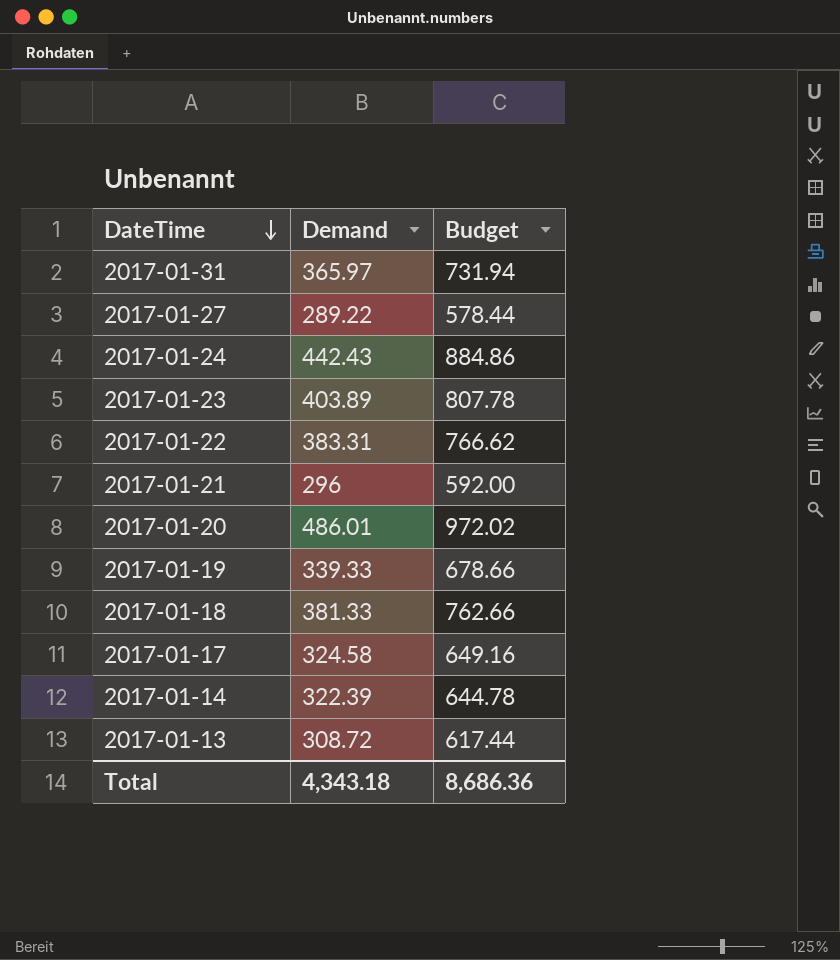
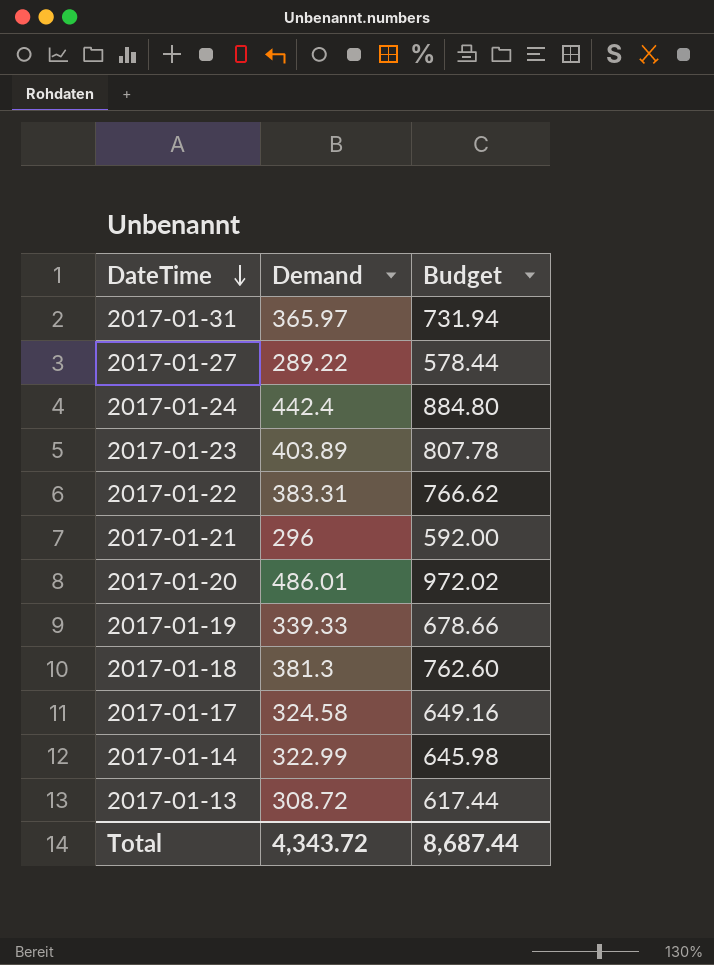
2017-01-24 | Demand: 442.43 -> 442.4
2017-01-24 | Budget: 884.86 -> 884.80
2017-01-18 | Demand: 381.33 -> 381.3
2017-01-18 | Budget: 762.66 -> 762.60
2017-01-14 | Demand: 322.39 -> 322.99
2017-01-14 | Budget: 644.78 -> 645.98
Total | Demand: 4,343.18 -> 4,343.72
Total | Budget: 8,686.36 -> 8,687.44

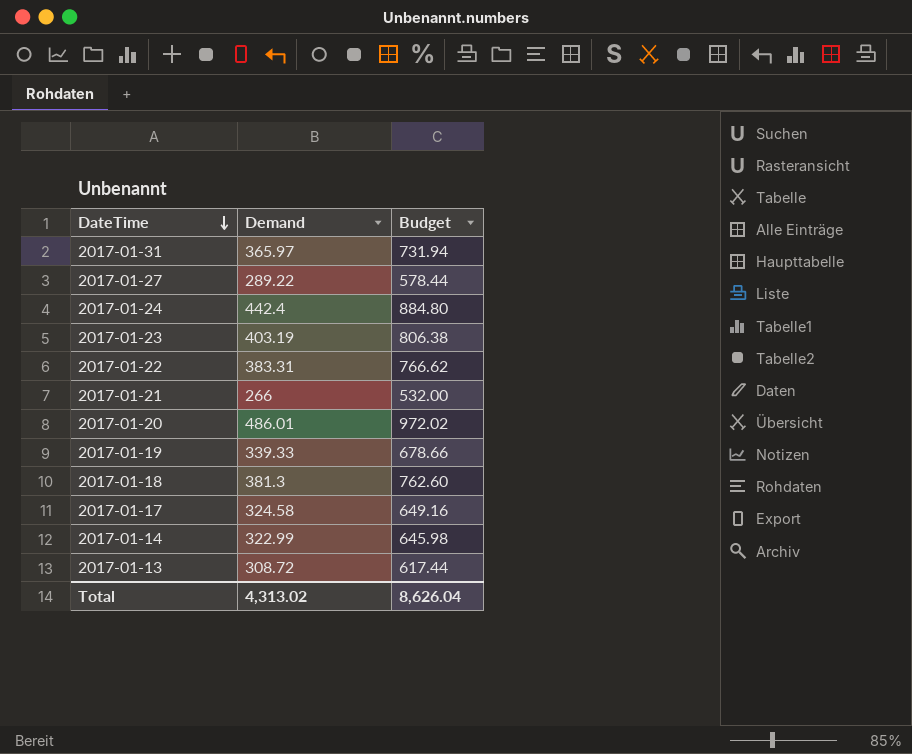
2017-01-23 | Demand: 403.89 -> 403.19
2017-01-23 | Budget: 807.78 -> 806.38
2017-01-21 | Demand: 296 -> 266
2017-01-21 | Budget: 592.00 -> 532.00
Total | Demand: 4,343.72 -> 4,313.02
Total | Budget: 8,687.44 -> 8,626.04

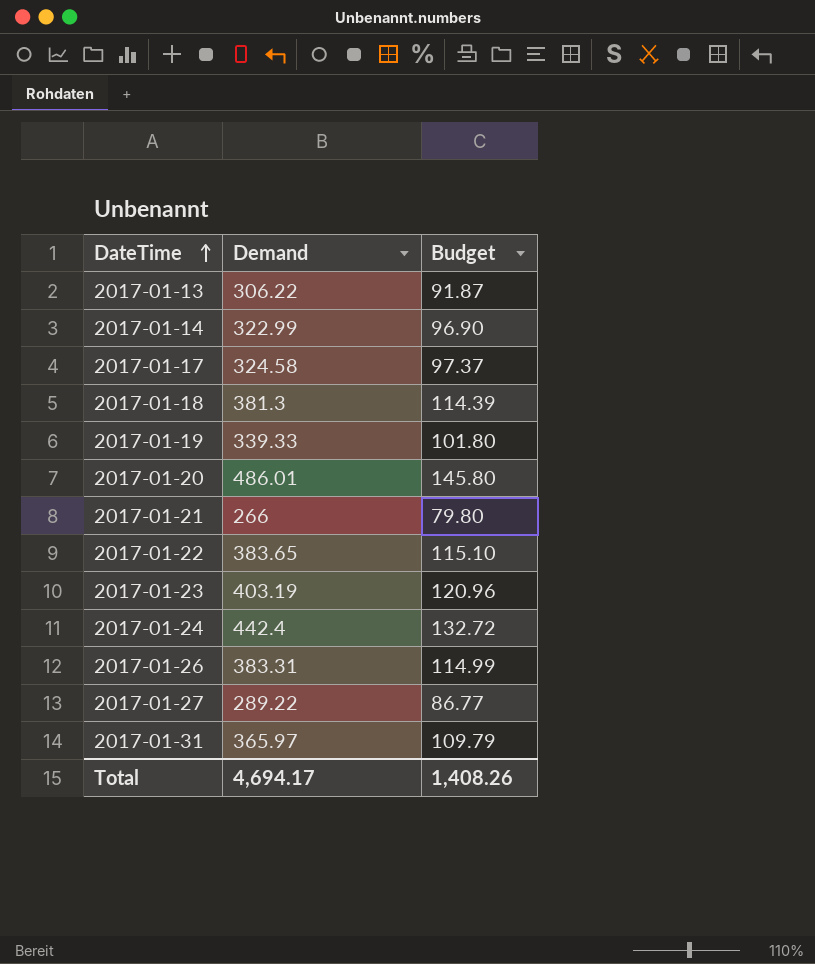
row order: DateTime descending -> DateTime ascending
column Budget | formula: [Demand] * 2 -> [Demand] * 0.3
2017-01-13 | Demand: 308.72 -> 306.22
2017-01-22 | Demand: 383.31 -> 383.65
row 2017-01-26: none -> 383.31 | 114.99
Total | Demand: 4,313.02 -> 4,694.17
Total | Budget: 8,626.04 -> 1,408.26

